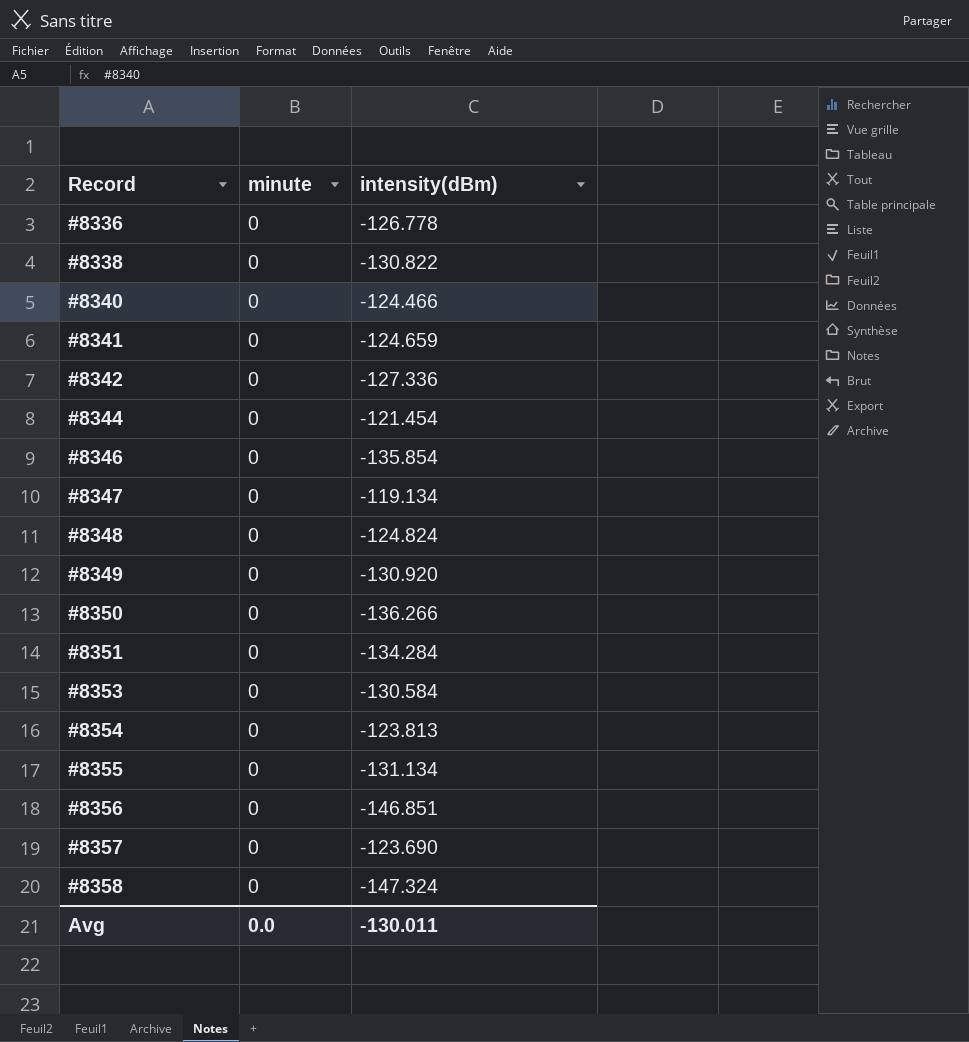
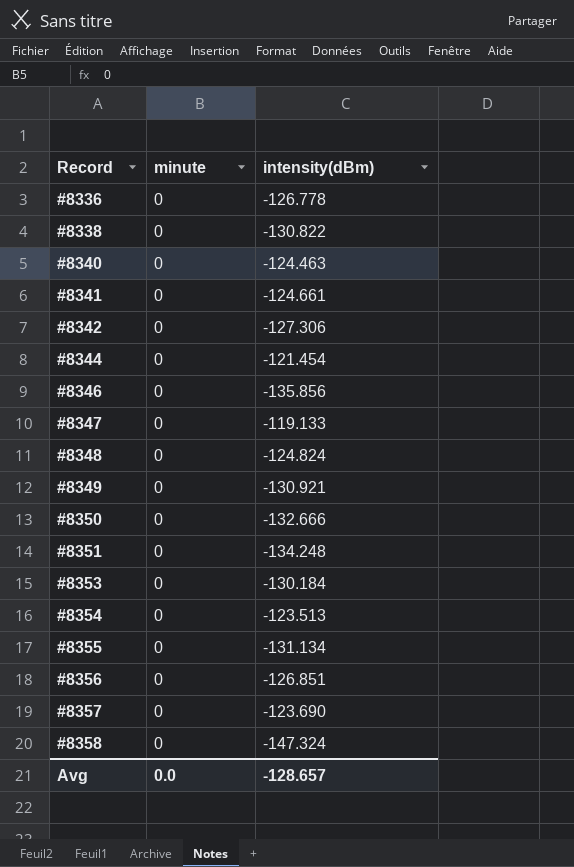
#8340 | intensity(dBm): -124.466 -> -124.463
#8341 | intensity(dBm): -124.659 -> -124.661
#8342 | intensity(dBm): -127.336 -> -127.306
#8346 | intensity(dBm): -135.854 -> -135.856
#8347 | intensity(dBm): -119.134 -> -119.133
#8349 | intensity(dBm): -130.920 -> -130.921
#8350 | intensity(dBm): -136.266 -> -132.666
#8351 | intensity(dBm): -134.284 -> -134.248
#8353 | intensity(dBm): -130.584 -> -130.184
#8354 | intensity(dBm): -123.813 -> -123.513
#8356 | intensity(dBm): -146.851 -> -126.851
Avg | intensity(dBm): -130.011 -> -128.657

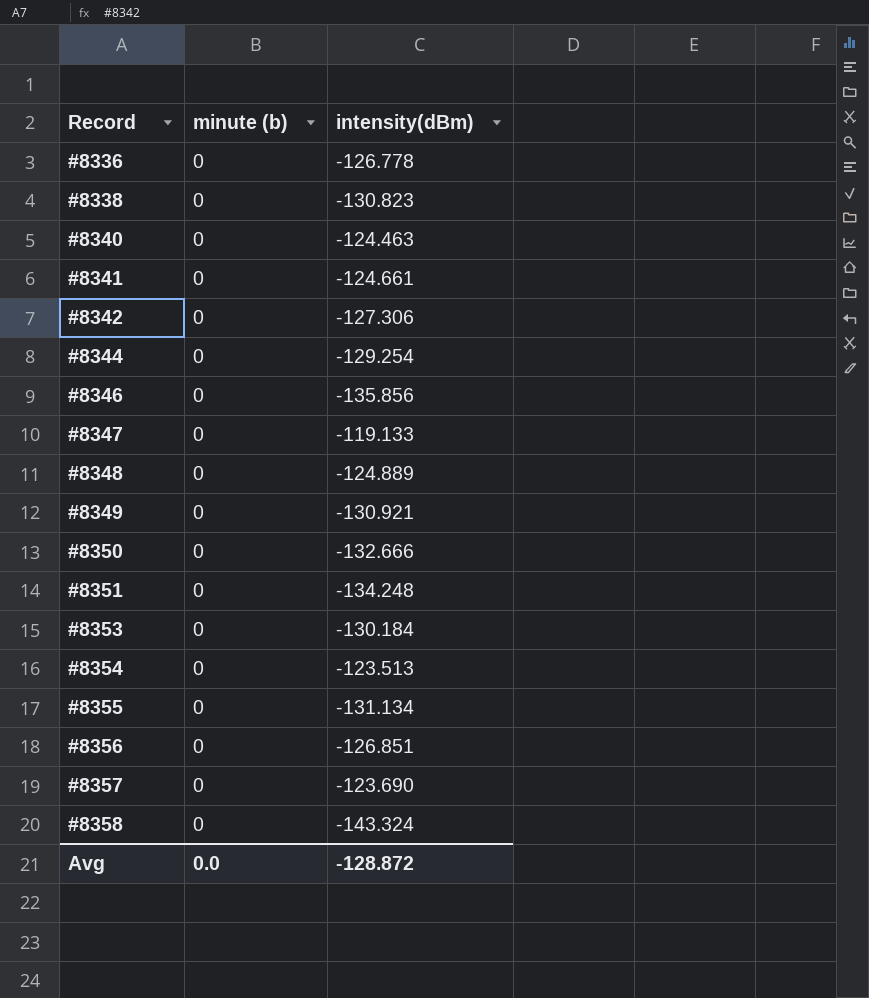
column name: minute -> minute (b)
#8338 | intensity(dBm): -130.822 -> -130.823
#8344 | intensity(dBm): -121.454 -> -129.254
#8348 | intensity(dBm): -124.824 -> -124.889
#8358 | intensity(dBm): -147.324 -> -143.324
Avg | intensity(dBm): -128.657 -> -128.872

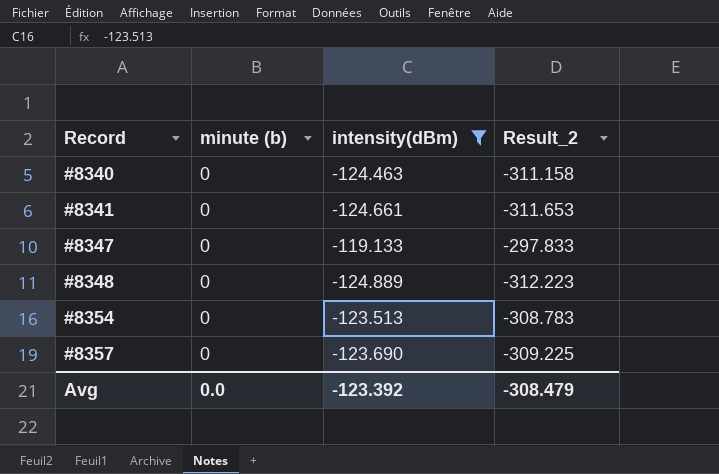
filter: none -> intensity(dBm) >= -124.889
column Result_2 | formula: none -> [intensity(dBm)] * 2.5
Avg | intensity(dBm): -128.872 -> -123.392

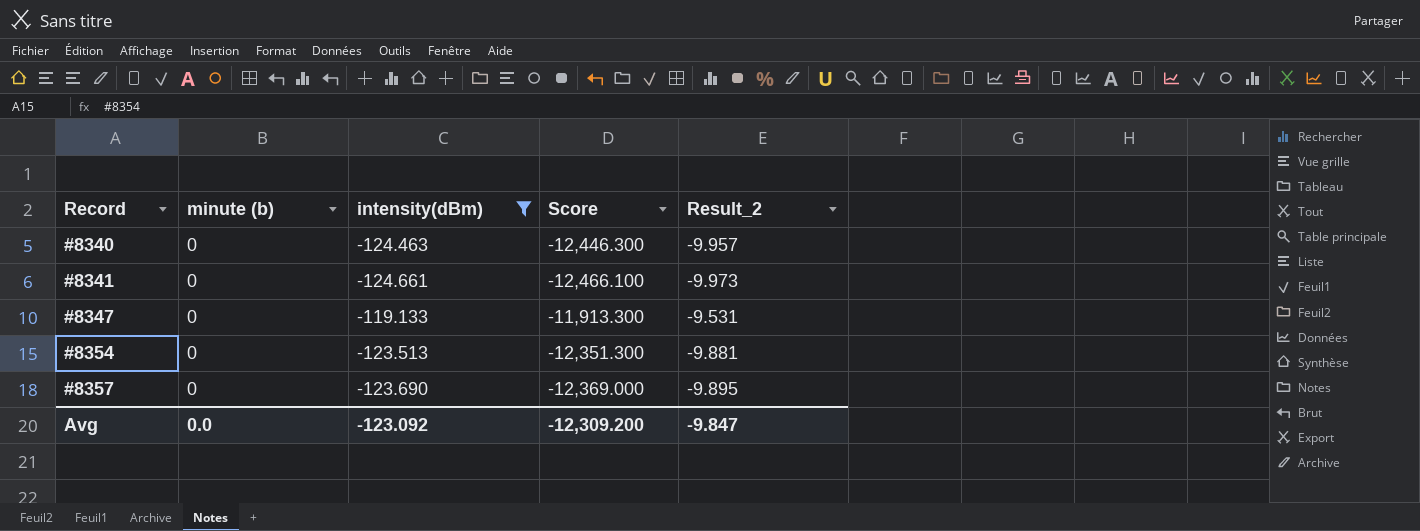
column Score | formula: none -> [intensity(dBm)] * 100
column Result_2 | formula: [intensity(dBm)] * 2.5 -> [intensity(dBm)] * 0.08
row #8348: 0 | -124.889 | -312.223 -> none
Avg | intensity(dBm): -123.392 -> -123.092
Avg | Result_2: -308.479 -> -9.847

